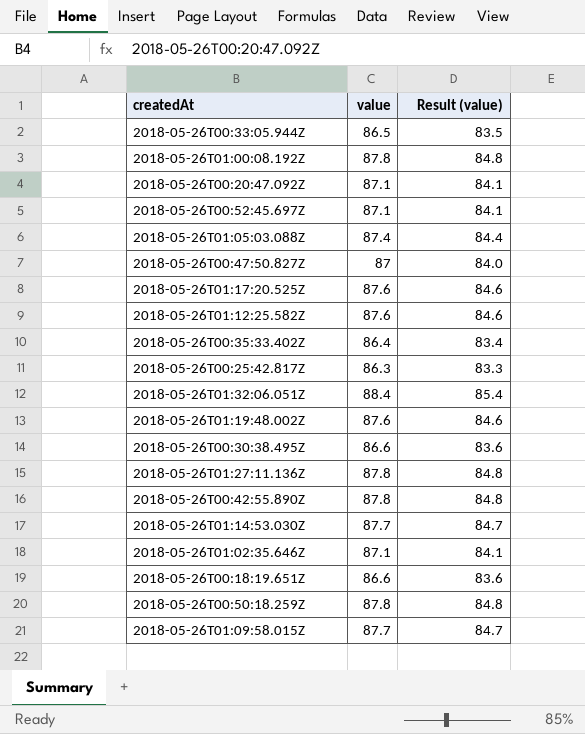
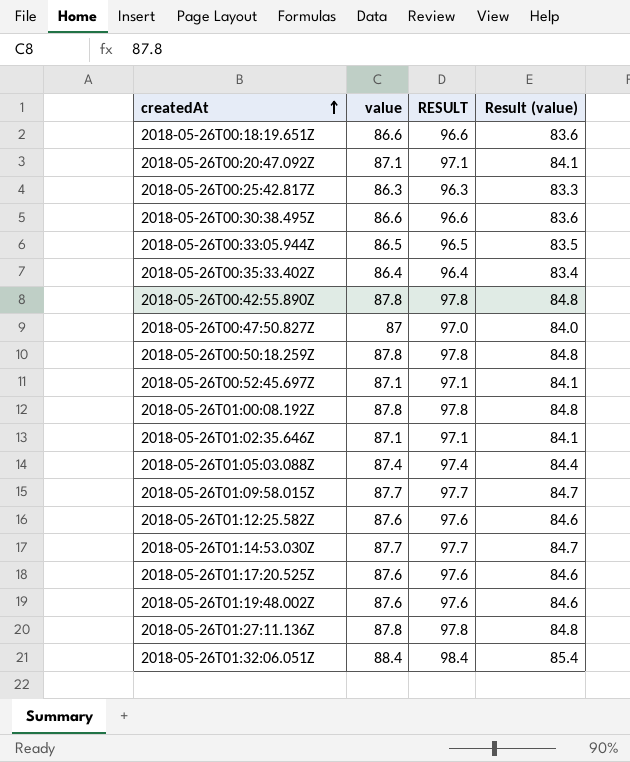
row order: none -> createdAt ascending
column RESULT | formula: none -> [value] + 10

